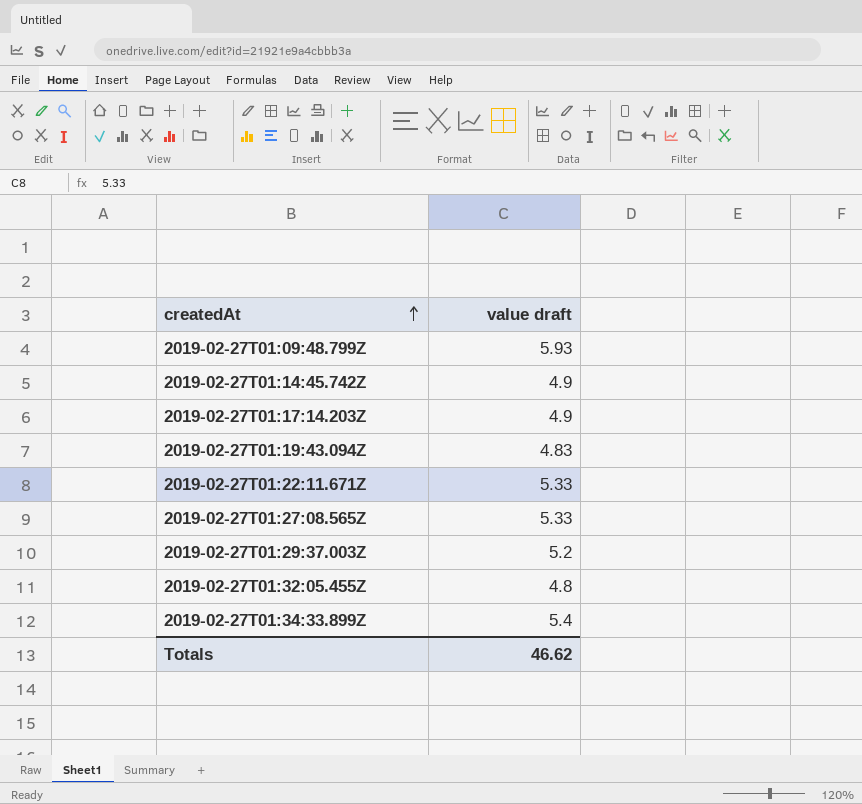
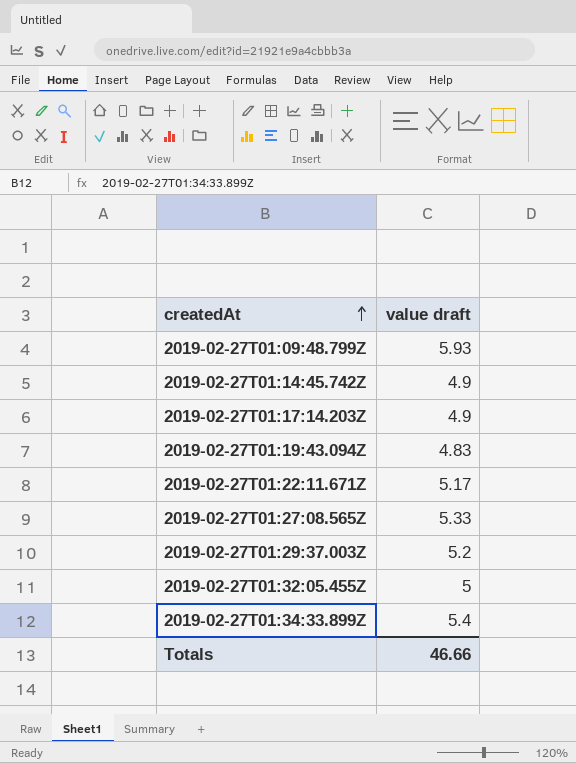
2019-02-27T01:22:11.671Z | value draft: 5.33 -> 5.17
2019-02-27T01:32:05.455Z | value draft: 4.8 -> 5
Totals | value draft: 46.62 -> 46.66

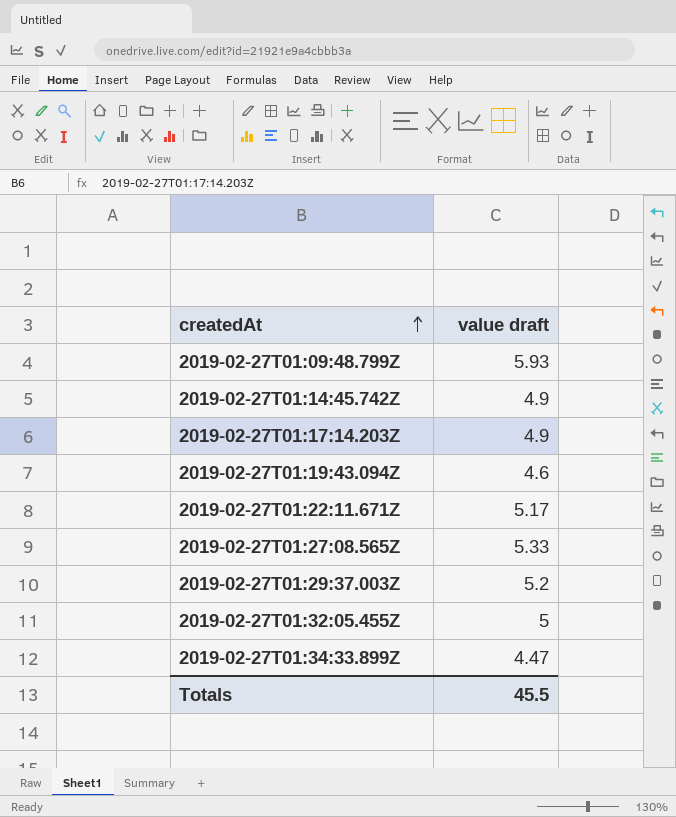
2019-02-27T01:19:43.094Z | value draft: 4.83 -> 4.6
2019-02-27T01:34:33.899Z | value draft: 5.4 -> 4.47
Totals | value draft: 46.66 -> 45.5

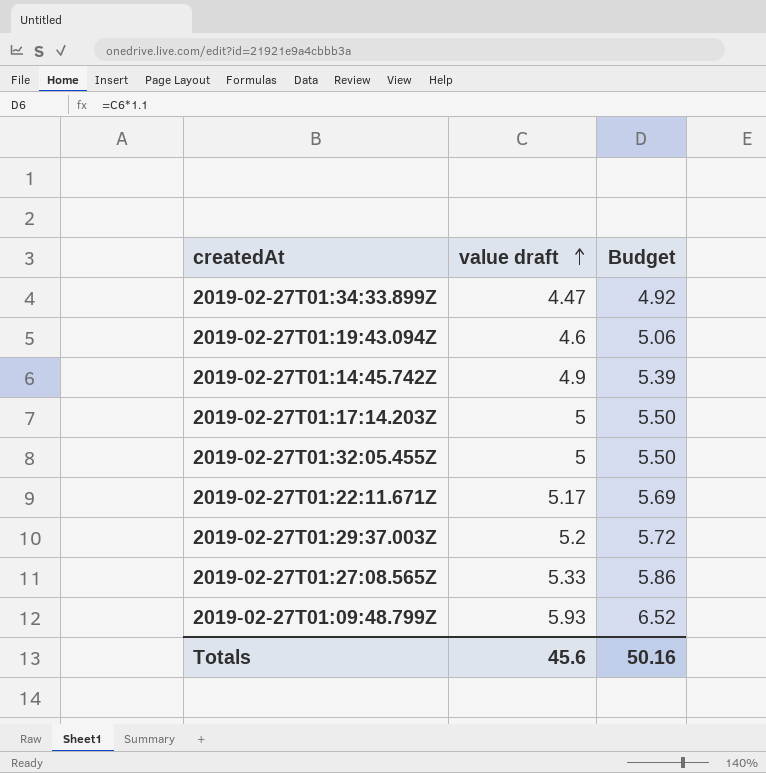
row order: createdAt ascending -> value draft ascending
column Budget | formula: none -> [value draft] * 1.1
2019-02-27T01:17:14.203Z | value draft: 4.9 -> 5
Totals | value draft: 45.5 -> 45.6

